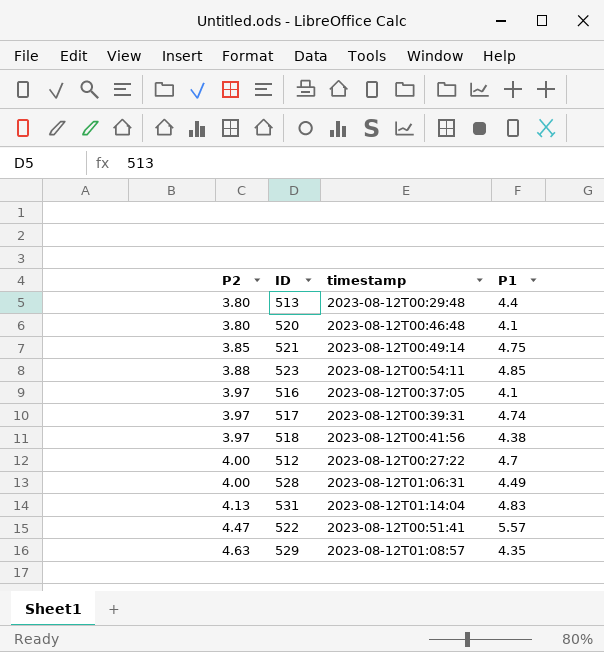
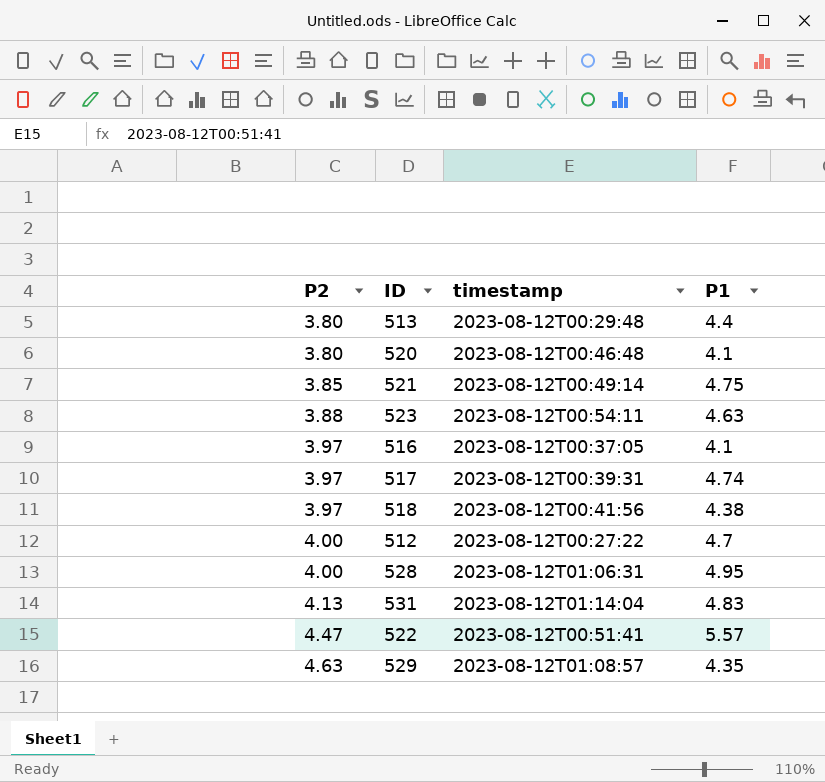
523 | P1: 4.85 -> 4.63
528 | P1: 4.49 -> 4.95

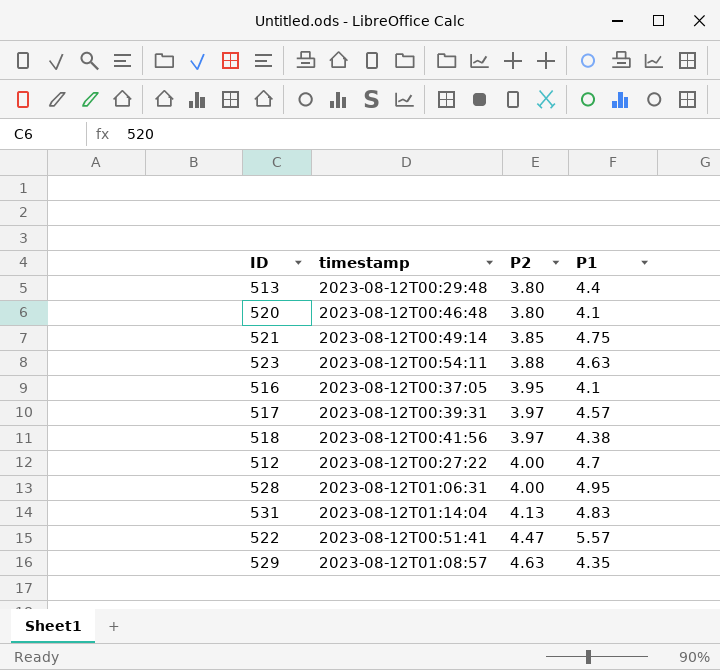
column P2 | position: 1 -> 3
516 | P2: 3.97 -> 3.95
517 | P1: 4.74 -> 4.57

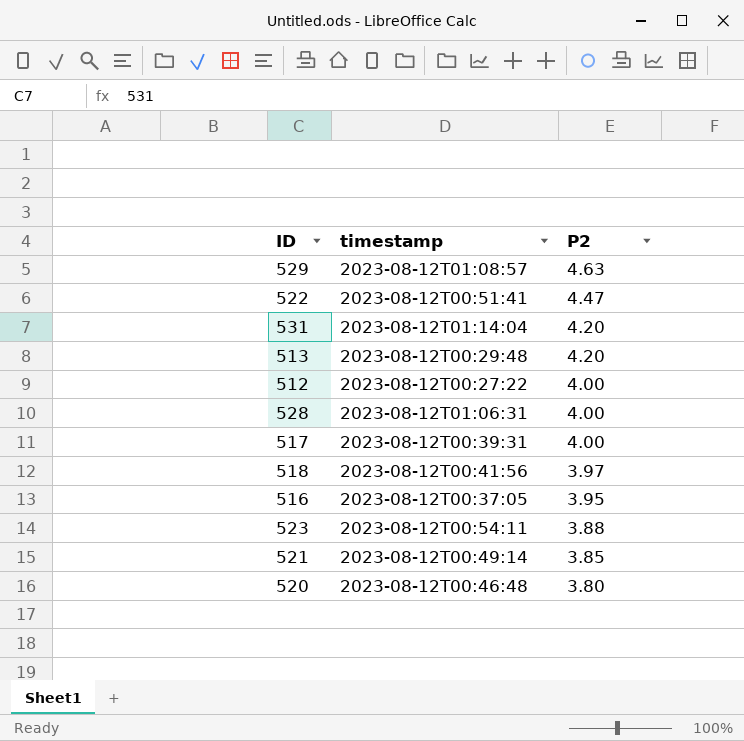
row order: P2 ascending -> P2 descending
column P1 | position: 4 -> none
531 | P2: 4.13 -> 4.20
513 | P2: 3.80 -> 4.20
517 | P2: 3.97 -> 4.00

